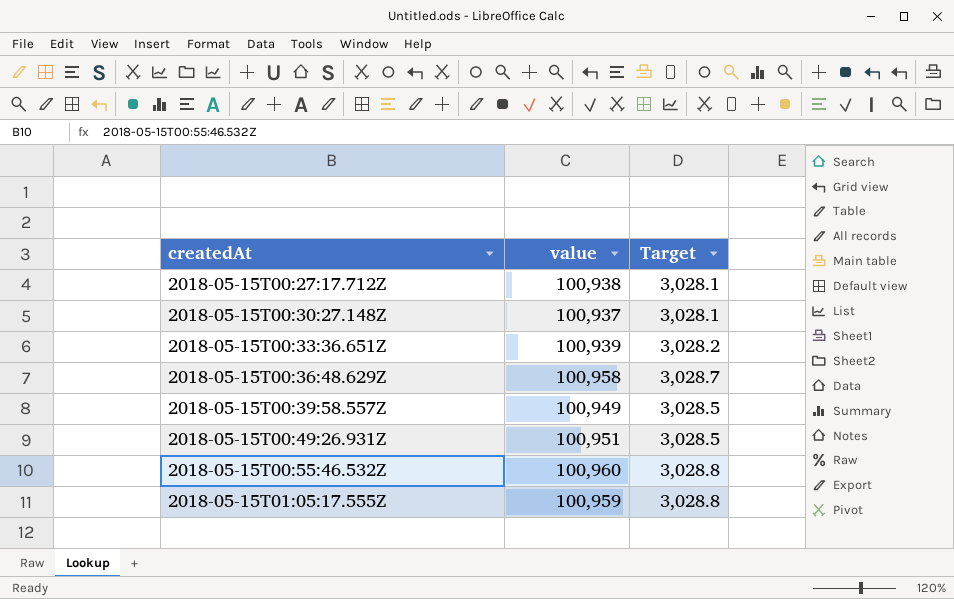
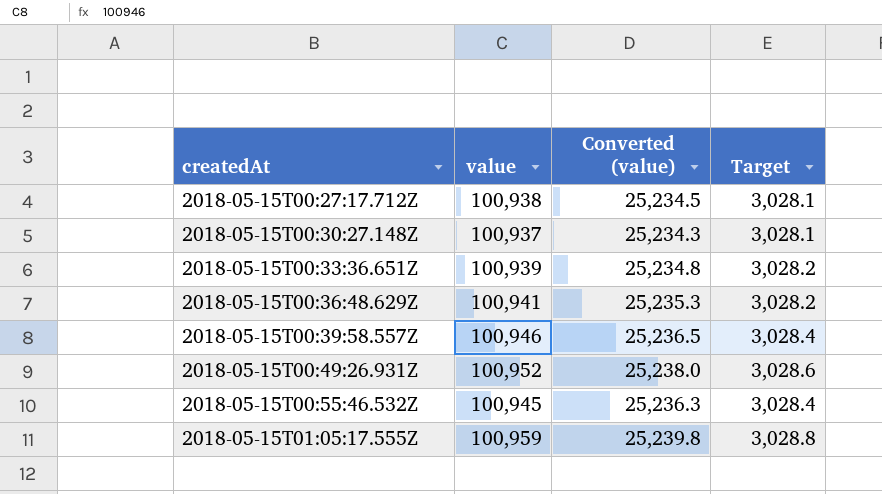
column Converted (value) | formula: none -> [value] * 0.25
2018-05-15T00:36:48.629Z | value: 100,958 -> 100,941
2018-05-15T00:36:48.629Z | Target: 3,028.7 -> 3,028.2
2018-05-15T00:39:58.557Z | value: 100,949 -> 100,946
2018-05-15T00:39:58.557Z | Target: 3,028.5 -> 3,028.4
2018-05-15T00:49:26.931Z | value: 100,951 -> 100,952
2018-05-15T00:49:26.931Z | Target: 3,028.5 -> 3,028.6
2018-05-15T00:55:46.532Z | value: 100,960 -> 100,945
2018-05-15T00:55:46.532Z | Target: 3,028.8 -> 3,028.4

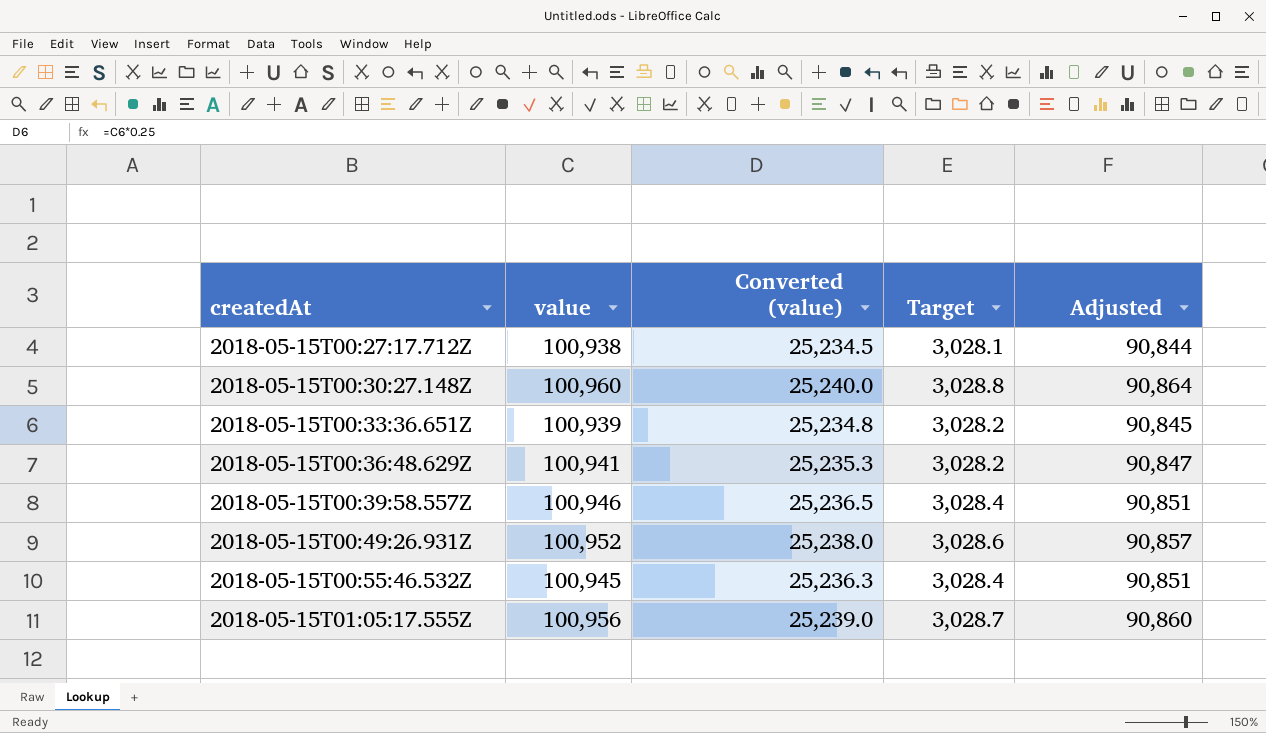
column Adjusted | formula: none -> [value] * 0.9
2018-05-15T00:30:27.148Z | value: 100,937 -> 100,960
2018-05-15T00:30:27.148Z | Converted (value): 25,234.3 -> 25,240.0
2018-05-15T00:30:27.148Z | Target: 3,028.1 -> 3,028.8
2018-05-15T01:05:17.555Z | value: 100,959 -> 100,956
2018-05-15T01:05:17.555Z | Converted (value): 25,239.8 -> 25,239.0
2018-05-15T01:05:17.555Z | Target: 3,028.8 -> 3,028.7

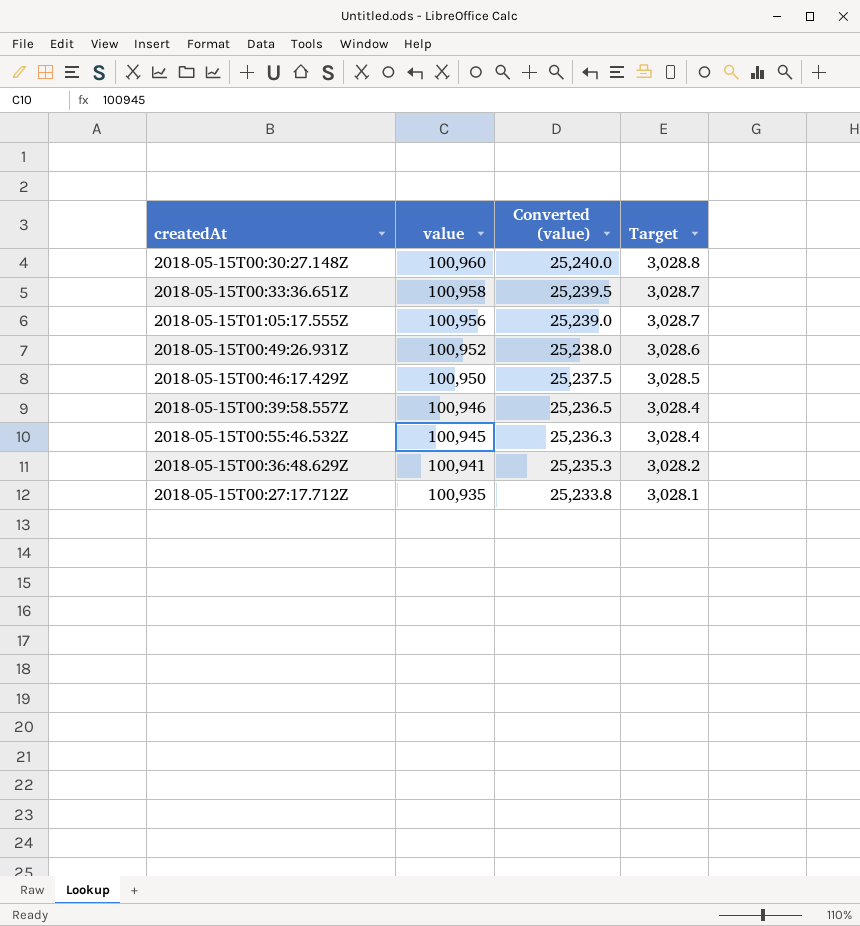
row order: createdAt ascending -> value descending
column Adjusted | formula: [value] * 0.9 -> none
2018-05-15T00:33:36.651Z | value: 100,939 -> 100,958
2018-05-15T00:33:36.651Z | Converted (value): 25,234.8 -> 25,239.5
2018-05-15T00:33:36.651Z | Target: 3,028.2 -> 3,028.7
row 2018-05-15T00:46:17.429Z: none -> 100,950 | 25,237.5 | 3,028.5
2018-05-15T00:27:17.712Z | value: 100,938 -> 100,935
2018-05-15T00:27:17.712Z | Converted (value): 25,234.5 -> 25,233.8

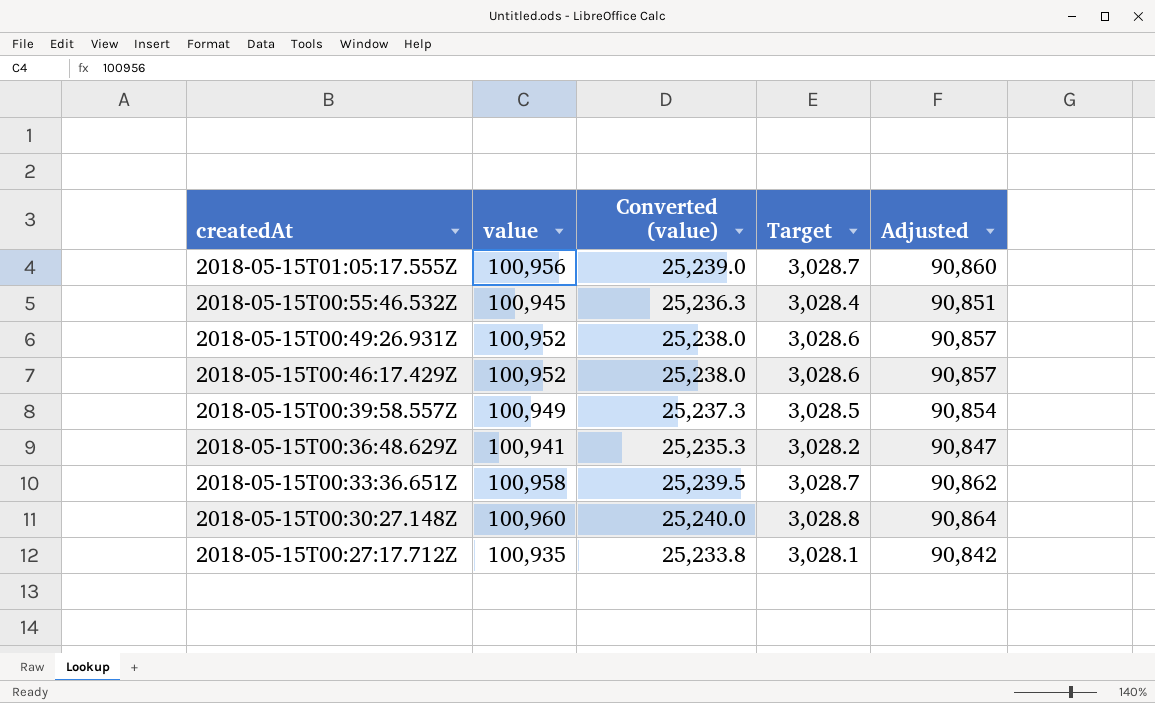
row order: value descending -> createdAt descending
column Adjusted | formula: none -> [value] * 0.9
2018-05-15T00:46:17.429Z | value: 100,950 -> 100,952
2018-05-15T00:46:17.429Z | Converted (value): 25,237.5 -> 25,238.0
2018-05-15T00:46:17.429Z | Target: 3,028.5 -> 3,028.6
2018-05-15T00:39:58.557Z | value: 100,946 -> 100,949
2018-05-15T00:39:58.557Z | Converted (value): 25,236.5 -> 25,237.3
2018-05-15T00:39:58.557Z | Target: 3,028.4 -> 3,028.5

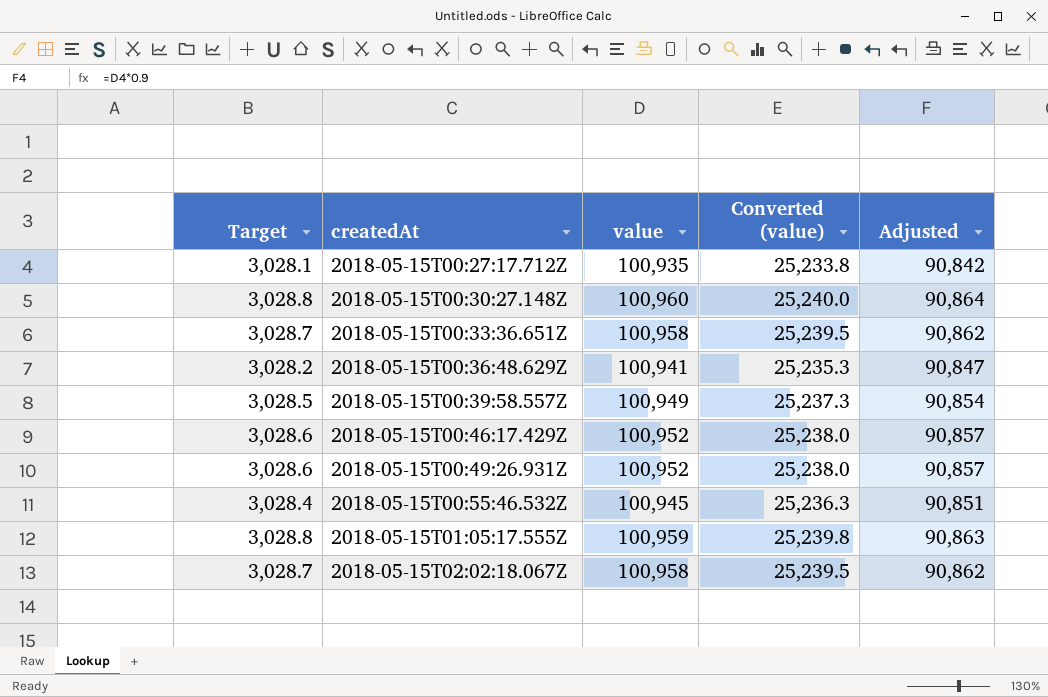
row order: createdAt descending -> createdAt ascending
column Target | position: 4 -> 1
2018-05-15T01:05:17.555Z | Target: 3,028.7 -> 3,028.8
2018-05-15T01:05:17.555Z | value: 100,956 -> 100,959
2018-05-15T01:05:17.555Z | Converted (value): 25,239.0 -> 25,239.8
2018-05-15T01:05:17.555Z | Adjusted: 90,860 -> 90,863
row 2018-05-15T02:02:18.067Z: none -> 3,028.7 | 100,958 | 25,239.5 | 90,862

